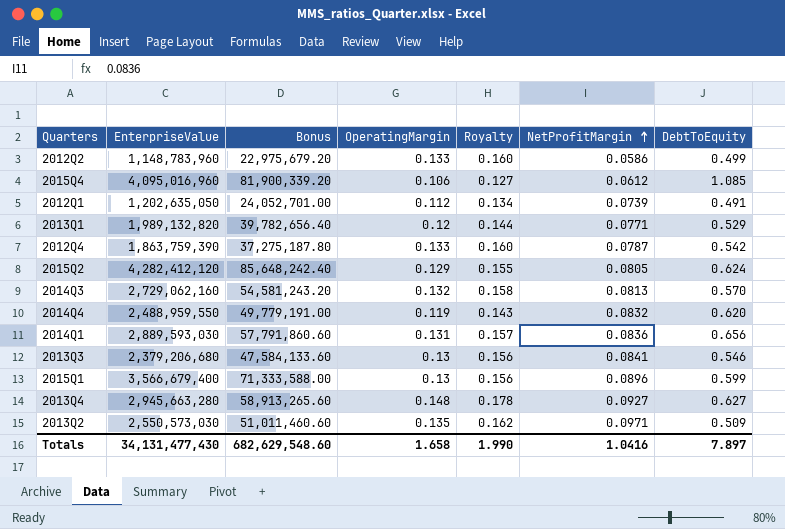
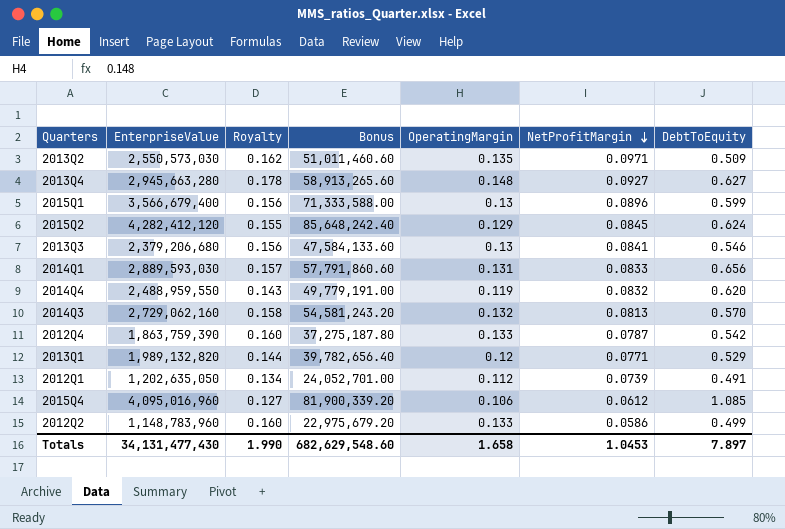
row order: NetProfitMargin ascending -> NetProfitMargin descending
column Royalty | position: 5 -> 3
2015Q2 | NetProfitMargin: 0.0805 -> 0.0845
2014Q1 | NetProfitMargin: 0.0836 -> 0.0833
Totals | NetProfitMargin: 1.0416 -> 1.0453

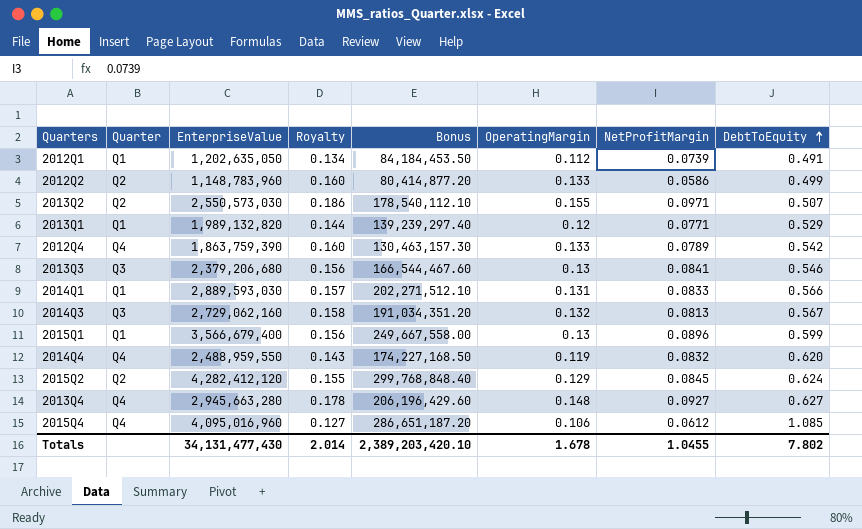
row order: NetProfitMargin descending -> DebtToEquity ascending
column Quarter | position: none -> 2
column Bonus | formula: [EnterpriseValue] * 0.02 -> [EnterpriseValue] * 0.07
2013Q2 | Royalty: 0.162 -> 0.186
2013Q2 | OperatingMargin: 0.135 -> 0.155
2013Q2 | DebtToEquity: 0.509 -> 0.507
2012Q4 | NetProfitMargin: 0.0787 -> 0.0789
2014Q1 | DebtToEquity: 0.656 -> 0.566
2014Q3 | DebtToEquity: 0.570 -> 0.567
Totals | Royalty: 1.990 -> 2.014
Totals | Bonus: 682,629,548.60 -> 2,389,203,420.10
Totals | OperatingMargin: 1.658 -> 1.678
Totals | NetProfitMargin: 1.0453 -> 1.0455
Totals | DebtToEquity: 7.897 -> 7.802

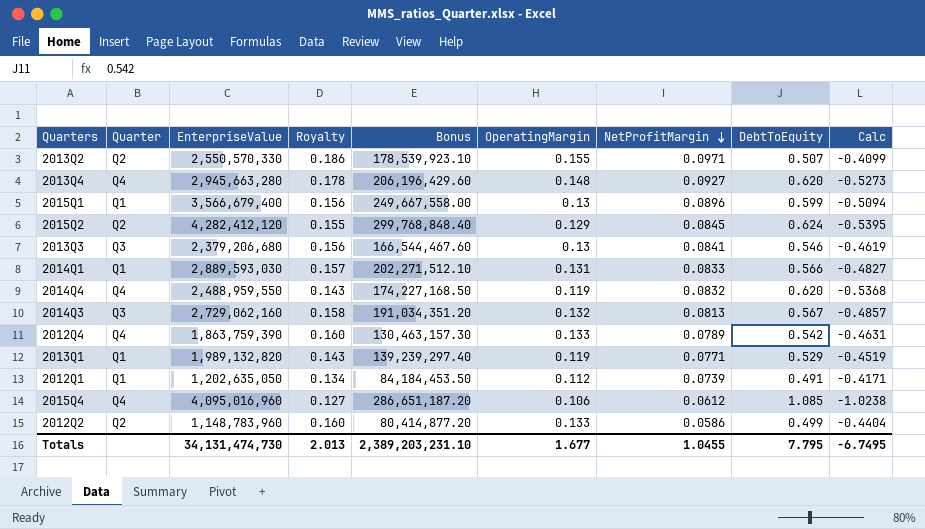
row order: DebtToEquity ascending -> NetProfitMargin descending
column Calc | formula: none -> [NetProfitMargin] - [DebtToEquity]
2013Q2 | EnterpriseValue: 2,550,573,030 -> 2,550,570,330
2013Q2 | Bonus: 178,540,112.10 -> 178,539,923.10
2013Q4 | DebtToEquity: 0.627 -> 0.620
2013Q1 | Royalty: 0.144 -> 0.143
2013Q1 | OperatingMargin: 0.12 -> 0.119
Totals | EnterpriseValue: 34,131,477,430 -> 34,131,474,730
Totals | Royalty: 2.014 -> 2.013
Totals | Bonus: 2,389,203,420.10 -> 2,389,203,231.10
Totals | OperatingMargin: 1.678 -> 1.677
Totals | DebtToEquity: 7.802 -> 7.795

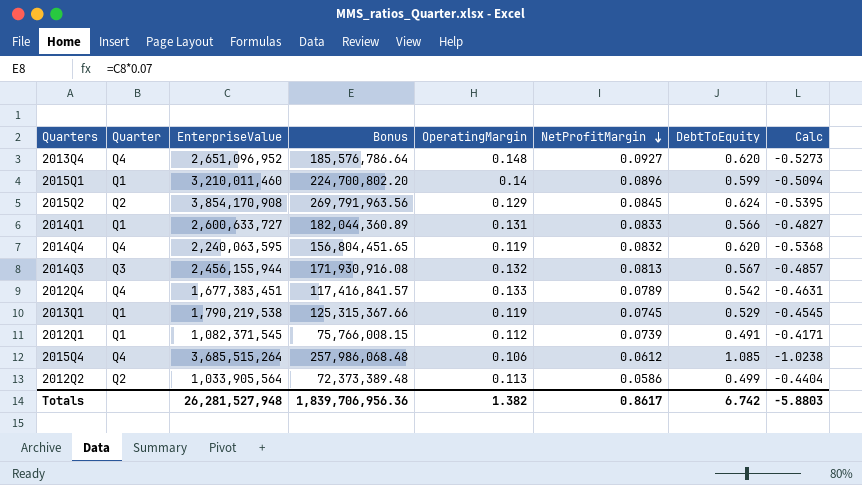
column Royalty | formula: [OperatingMargin] * 1.2 -> none
row 2013Q2: Q2 | 2,550,570,330 | 0.186 | 178,539,923.10 | 0.155 | 0.0971 | 0.507 | -0.4099 -> none
row 2013Q3: Q3 | 2,379,206,680 | 0.156 | 166,544,467.60 | 0.13 | 0.0841 | 0.546 | -0.4619 -> none
2013Q4 | EnterpriseValue: 2,945,663,280 -> 2,651,096,952
2013Q4 | Bonus: 206,196,429.60 -> 185,576,786.64
2015Q1 | EnterpriseValue: 3,566,679,400 -> 3,210,011,460
2015Q1 | Bonus: 249,667,558.00 -> 224,700,802.20
2015Q1 | OperatingMargin: 0.13 -> 0.14
2015Q2 | EnterpriseValue: 4,282,412,120 -> 3,854,170,908
2015Q2 | Bonus: 299,768,848.40 -> 269,791,963.56
2014Q1 | EnterpriseValue: 2,889,593,030 -> 2,600,633,727
2014Q1 | Bonus: 202,271,512.10 -> 182,044,360.89
2014Q4 | EnterpriseValue: 2,488,959,550 -> 2,240,063,595
2014Q4 | Bonus: 174,227,168.50 -> 156,804,451.65
2014Q3 | EnterpriseValue: 2,729,062,160 -> 2,456,155,944
2014Q3 | Bonus: 191,034,351.20 -> 171,930,916.08
2012Q4 | EnterpriseValue: 1,863,759,390 -> 1,677,383,451
2012Q4 | Bonus: 130,463,157.30 -> 117,416,841.57
2013Q1 | EnterpriseValue: 1,989,132,820 -> 1,790,219,538
2013Q1 | Bonus: 139,239,297.40 -> 125,315,367.66
2013Q1 | NetProfitMargin: 0.0771 -> 0.0745
2013Q1 | Calc: -0.4519 -> -0.4545
2012Q1 | EnterpriseValue: 1,202,635,050 -> 1,082,371,545
2012Q1 | Bonus: 84,184,453.50 -> 75,766,008.15
2015Q4 | EnterpriseValue: 4,095,016,960 -> 3,685,515,264
2015Q4 | Bonus: 286,651,187.20 -> 257,986,068.48
2012Q2 | EnterpriseValue: 1,148,783,960 -> 1,033,905,564
2012Q2 | Bonus: 80,414,877.20 -> 72,373,389.48
2012Q2 | OperatingMargin: 0.133 -> 0.113
Totals | EnterpriseValue: 34,131,474,730 -> 26,281,527,948
Totals | Bonus: 2,389,203,231.10 -> 1,839,706,956.36
Totals | OperatingMargin: 1.677 -> 1.382
Totals | NetProfitMargin: 1.0455 -> 0.8617
Totals | DebtToEquity: 7.795 -> 6.742
Totals | Calc: -6.7495 -> -5.8803

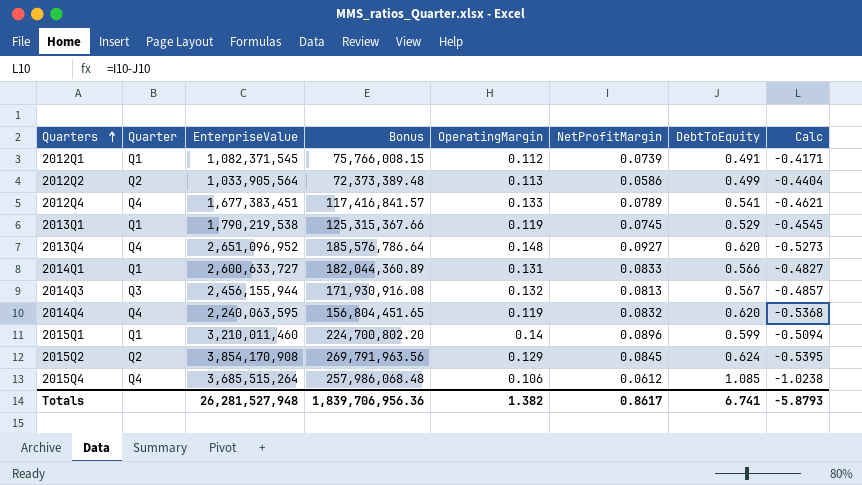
row order: NetProfitMargin descending -> Quarters ascending
2012Q4 | DebtToEquity: 0.542 -> 0.541
2012Q4 | Calc: -0.4631 -> -0.4621
Totals | DebtToEquity: 6.742 -> 6.741
Totals | Calc: -5.8803 -> -5.8793

